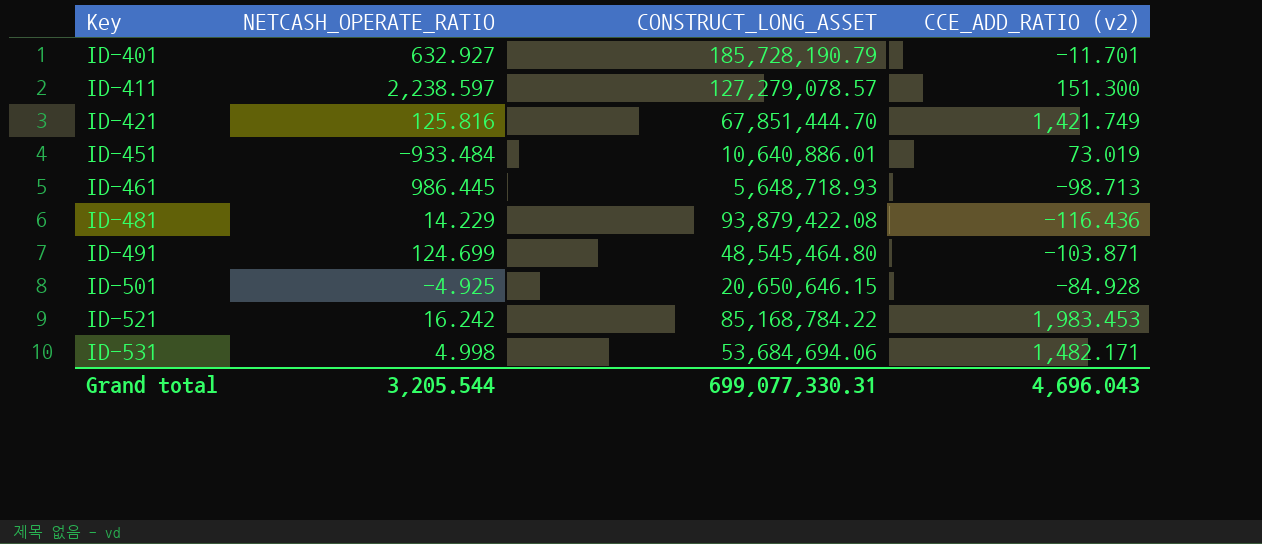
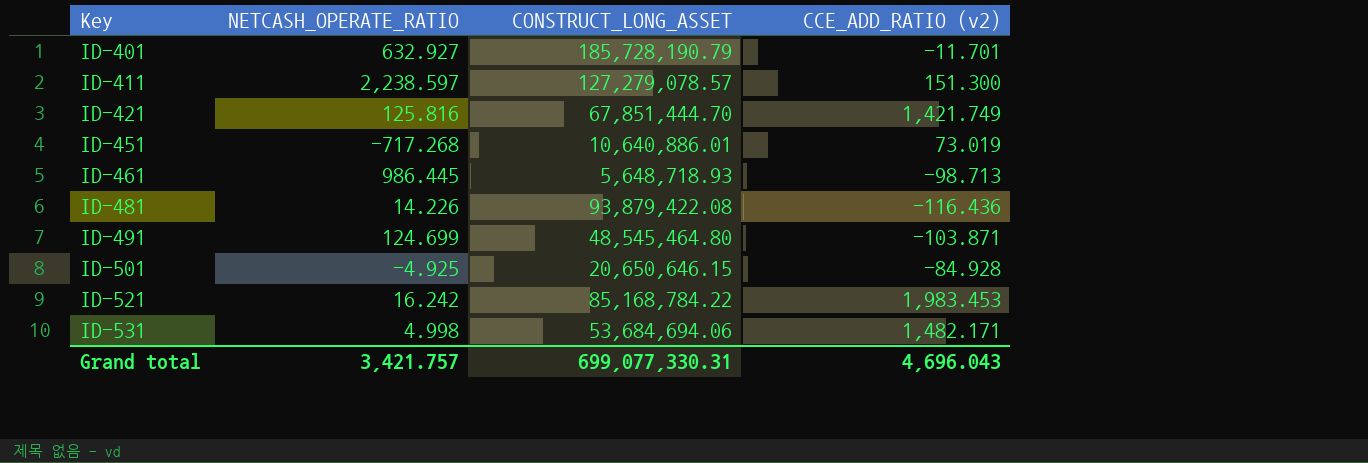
ID-451 | NETCASH_OPERATE_RATIO: -933.484 -> -717.268
ID-481 | NETCASH_OPERATE_RATIO: 14.229 -> 14.226
Grand total | NETCASH_OPERATE_RATIO: 3,205.544 -> 3,421.757

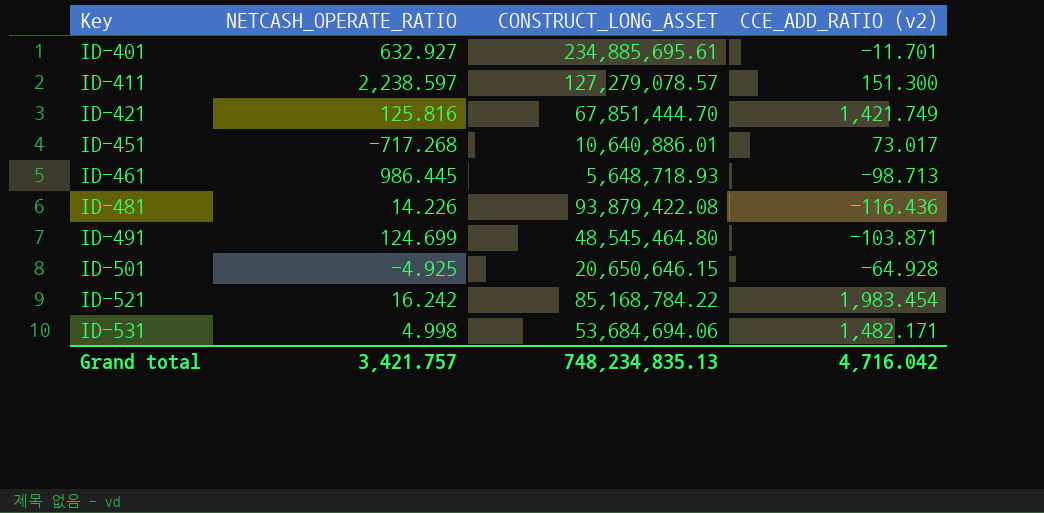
ID-401 | CONSTRUCT_LONG_ASSET: 185,728,190.79 -> 234,885,695.61
ID-451 | CCE_ADD_RATIO (v2): 73.019 -> 73.017
ID-501 | CCE_ADD_RATIO (v2): -84.928 -> -64.928
ID-521 | CCE_ADD_RATIO (v2): 1,983.453 -> 1,983.454
Grand total | CONSTRUCT_LONG_ASSET: 699,077,330.31 -> 748,234,835.13
Grand total | CCE_ADD_RATIO (v2): 4,696.043 -> 4,716.042

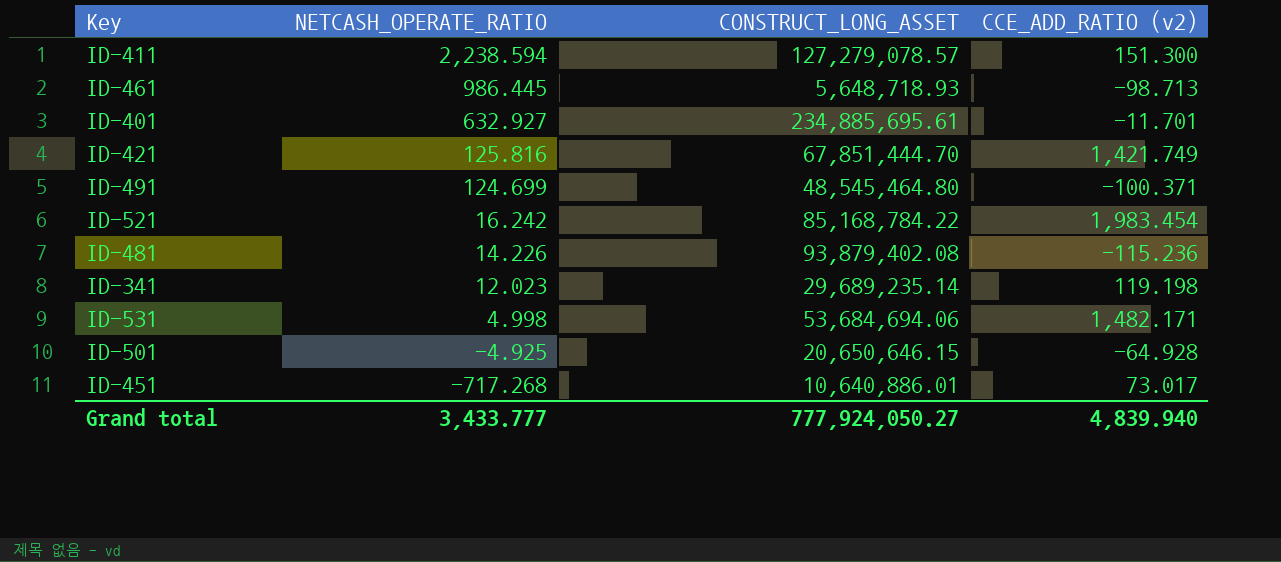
row order: Key ascending -> NETCASH_OPERATE_RATIO descending
ID-411 | NETCASH_OPERATE_RATIO: 2,238.597 -> 2,238.594
ID-491 | CCE_ADD_RATIO (v2): -103.871 -> -100.371
ID-481 | CONSTRUCT_LONG_ASSET: 93,879,422.08 -> 93,879,402.08
ID-481 | CCE_ADD_RATIO (v2): -116.436 -> -115.236
row ID-341: none -> 12.023 | 29,689,235.14 | 119.198
Grand total | NETCASH_OPERATE_RATIO: 3,421.757 -> 3,433.777
Grand total | CONSTRUCT_LONG_ASSET: 748,234,835.13 -> 777,924,050.27
Grand total | CCE_ADD_RATIO (v2): 4,716.042 -> 4,839.940

